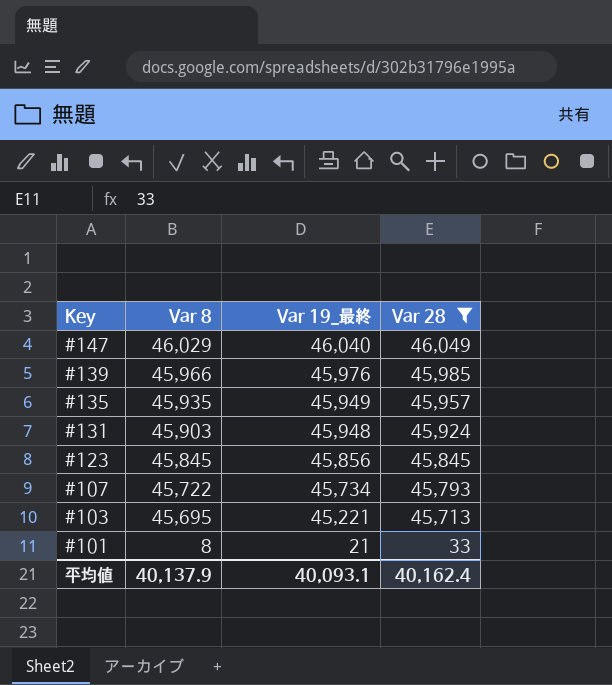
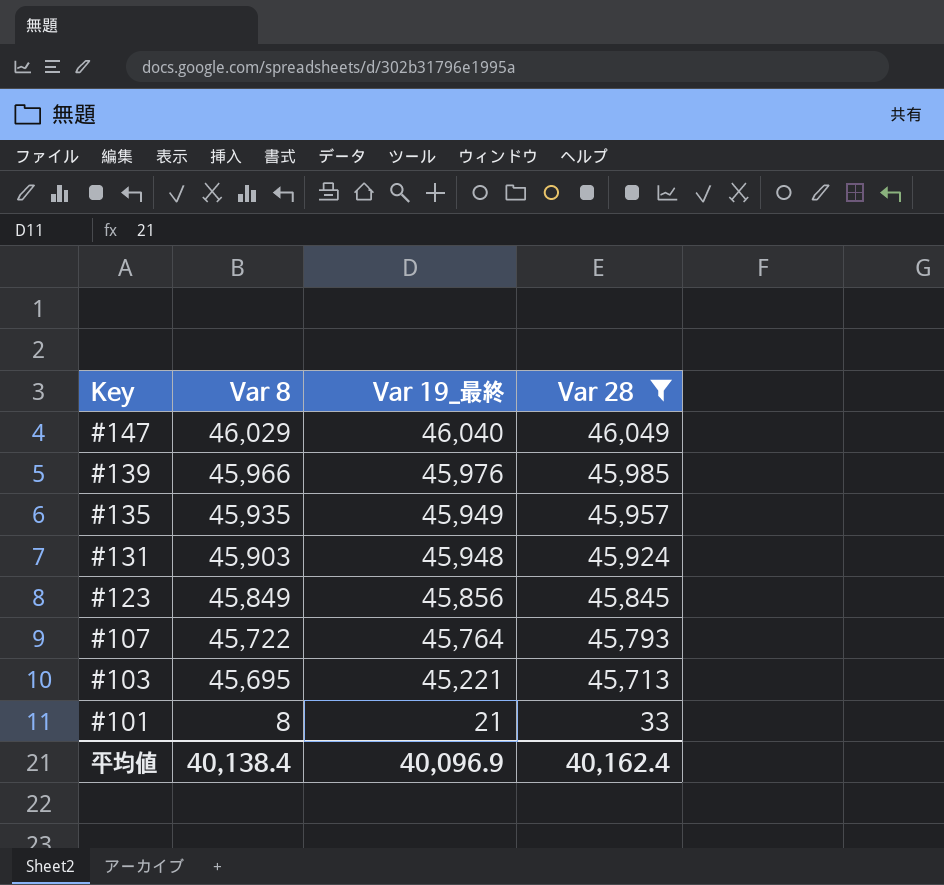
#123 | Var 8: 45,845 -> 45,849
#107 | Var 19_最終: 45,734 -> 45,764
平均値 | Var 8: 40,137.9 -> 40,138.4
平均値 | Var 19_最終: 40,093.1 -> 40,096.9

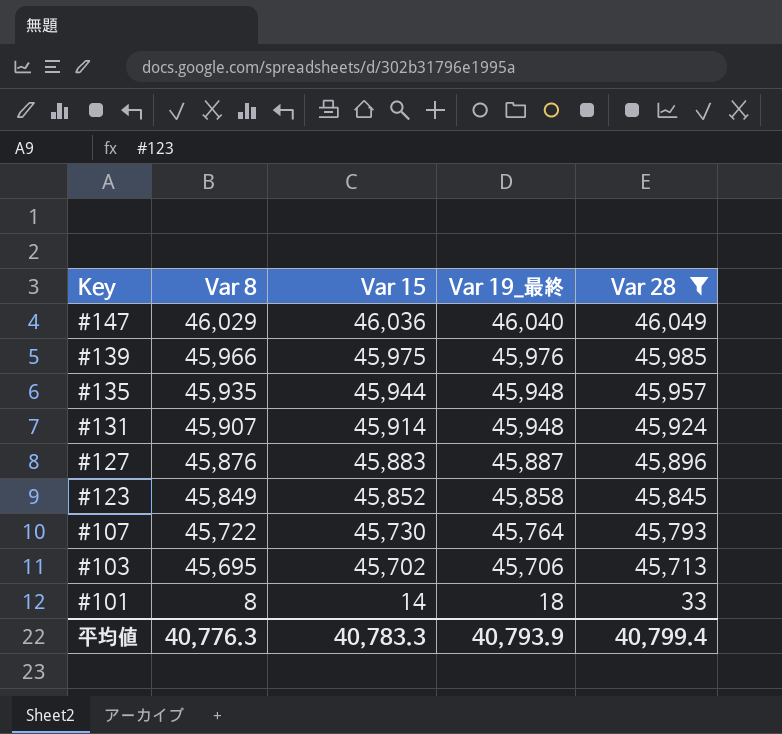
column Var 15 | position: none -> 3
#135 | Var 19_最終: 45,949 -> 45,948
#131 | Var 8: 45,903 -> 45,907
row #127: none -> 45,876 | 45,883 | 45,887 | 45,896
#123 | Var 19_最終: 45,856 -> 45,858
#103 | Var 19_最終: 45,221 -> 45,706
#101 | Var 19_最終: 21 -> 18
平均値 | Var 8: 40,138.4 -> 40,776.3
平均値 | Var 19_最終: 40,096.9 -> 40,793.9
平均値 | Var 28: 40,162.4 -> 40,799.4

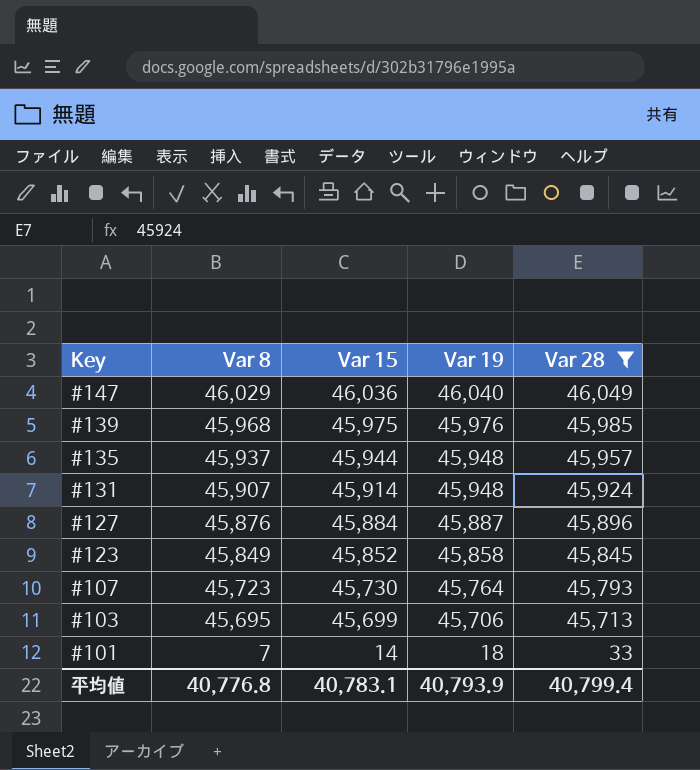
column name: Var 19_最終 -> Var 19
#139 | Var 8: 45,966 -> 45,968
#135 | Var 8: 45,935 -> 45,937
#127 | Var 15: 45,883 -> 45,884
#107 | Var 8: 45,722 -> 45,723
#103 | Var 15: 45,702 -> 45,699
#101 | Var 8: 8 -> 7
平均値 | Var 8: 40,776.3 -> 40,776.8
平均値 | Var 15: 40,783.3 -> 40,783.1

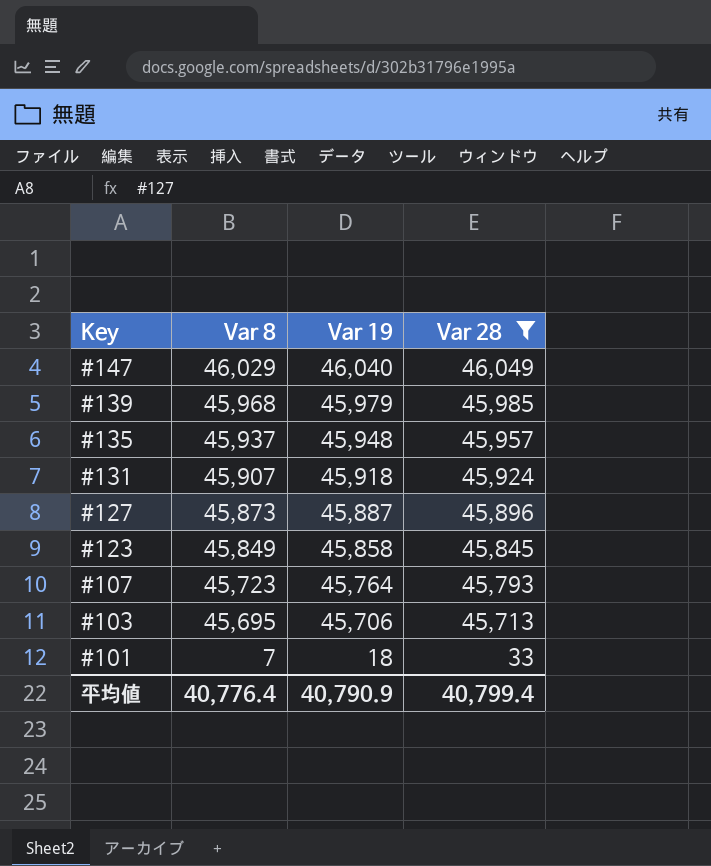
column Var 15 | position: 3 -> none
#139 | Var 19: 45,976 -> 45,979
#131 | Var 19: 45,948 -> 45,918
#127 | Var 8: 45,876 -> 45,873
平均値 | Var 8: 40,776.8 -> 40,776.4
平均値 | Var 19: 40,793.9 -> 40,790.9

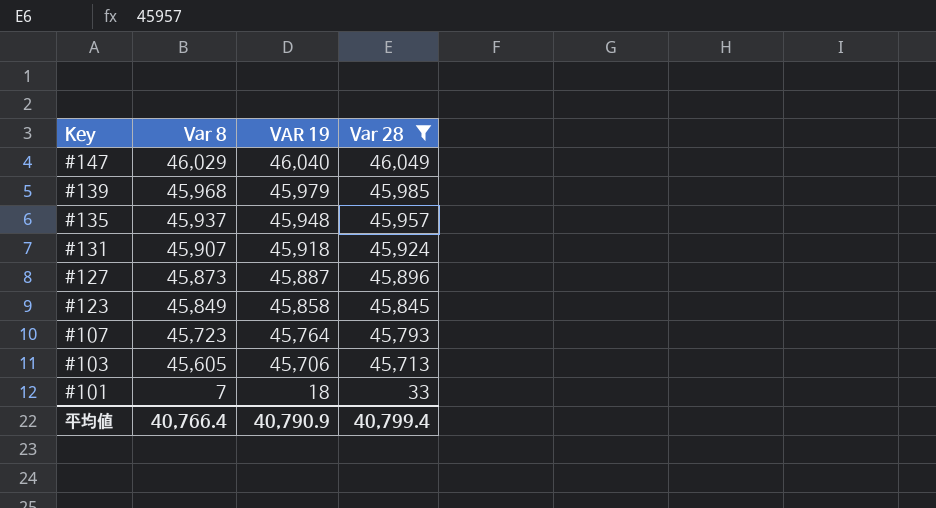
column name: Var 19 -> VAR 19
#103 | Var 8: 45,695 -> 45,605
平均値 | Var 8: 40,776.4 -> 40,766.4

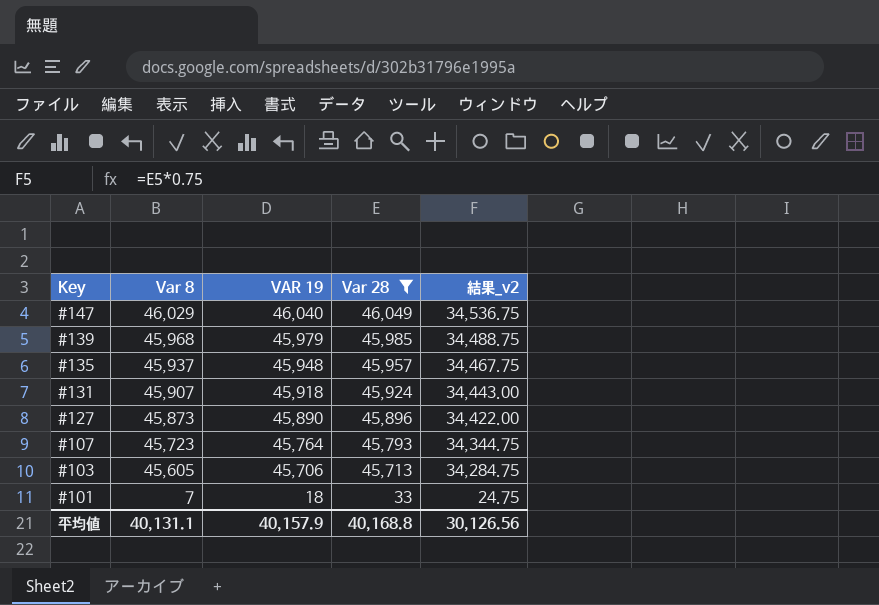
column 結果_v2 | formula: none -> [Var 28] * 0.75
row #123: 45,849 | 45,858 | 45,845 -> none
#127 | VAR 19: 45,887 -> 45,890
平均値 | Var 8: 40,766.4 -> 40,131.1
平均値 | VAR 19: 40,790.9 -> 40,157.9
平均値 | Var 28: 40,799.4 -> 40,168.8

